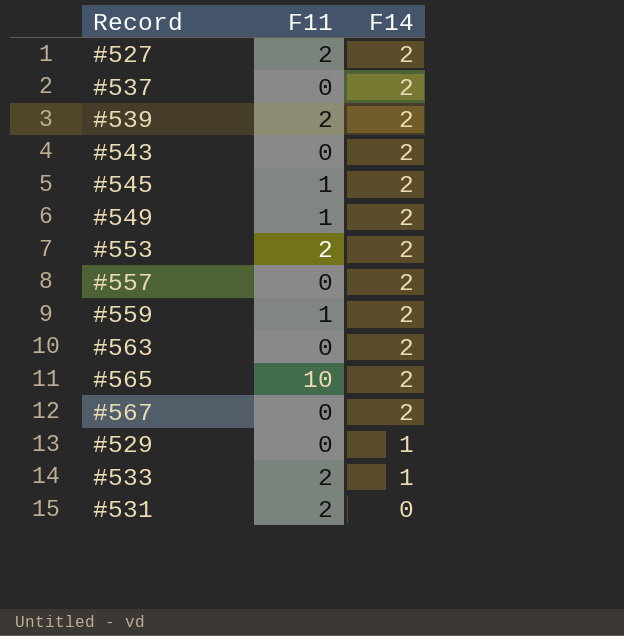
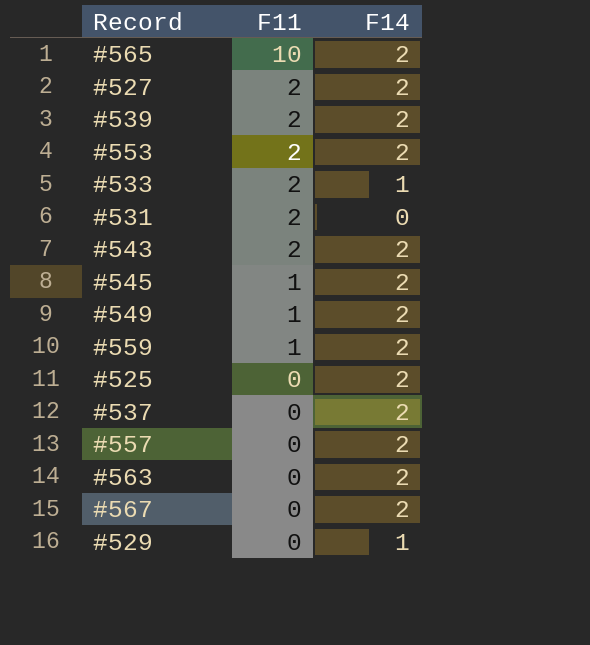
row order: F14 descending -> F11 descending
#543 | F11: 0 -> 2
row #525: none -> 0 | 2

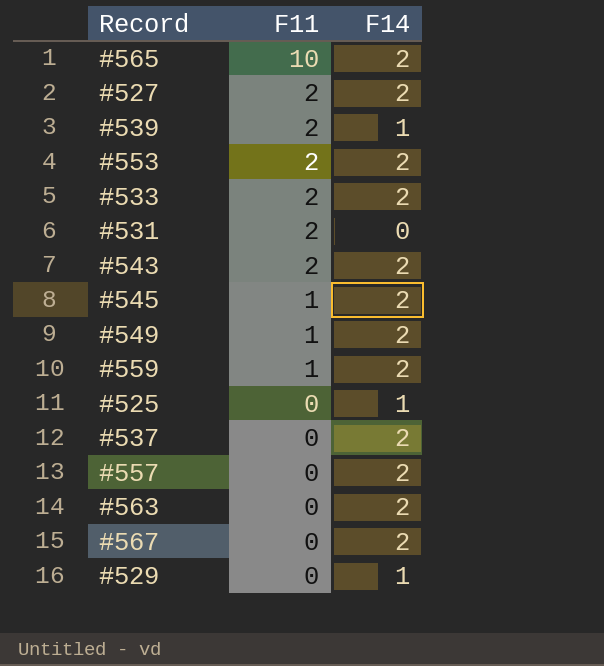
#539 | F14: 2 -> 1
#533 | F14: 1 -> 2
#525 | F14: 2 -> 1

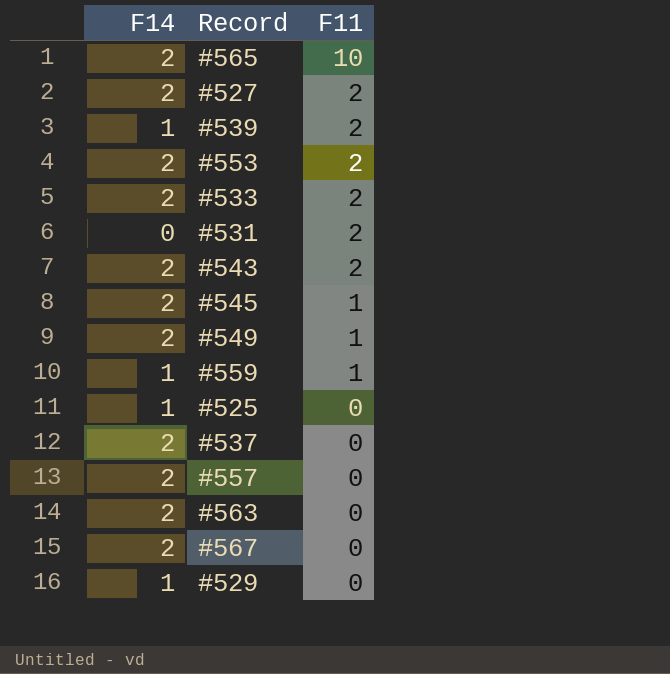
column F14 | position: 3 -> 1
#559 | F14: 2 -> 1

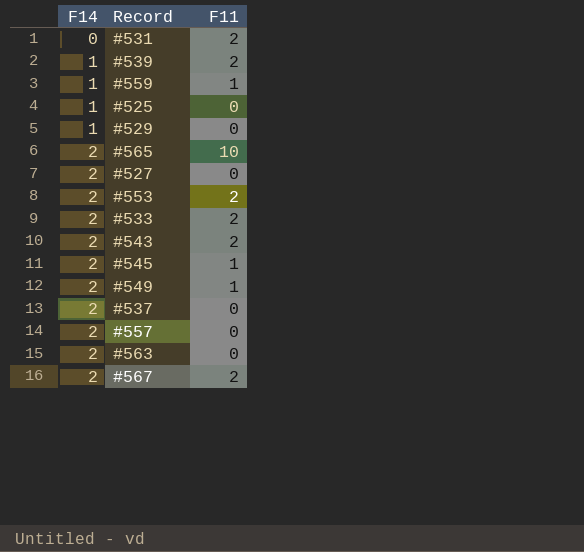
row order: F11 descending -> F14 ascending
#527 | F11: 2 -> 0
#567 | F11: 0 -> 2

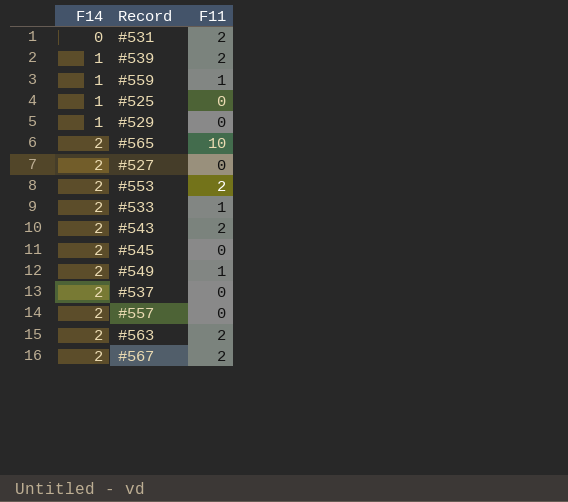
#533 | F11: 2 -> 1
#545 | F11: 1 -> 0
#563 | F11: 0 -> 2

